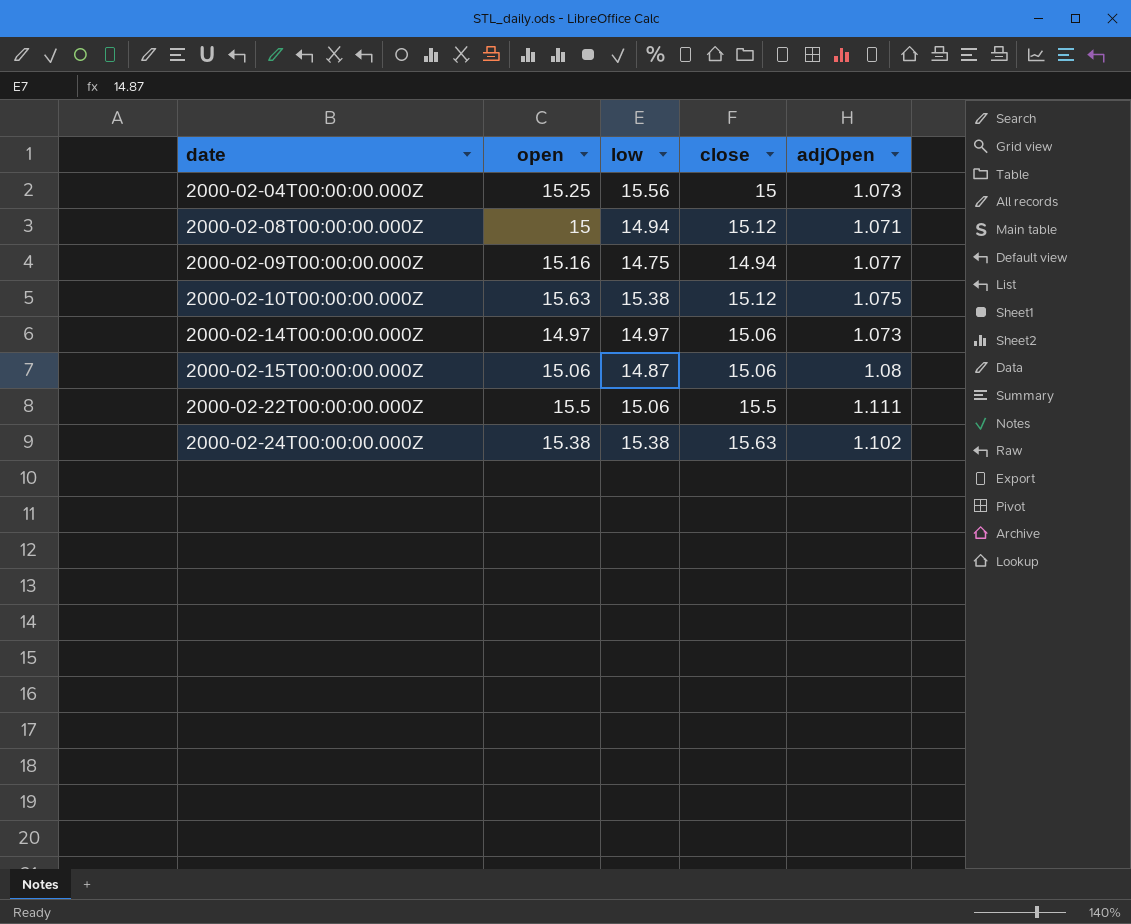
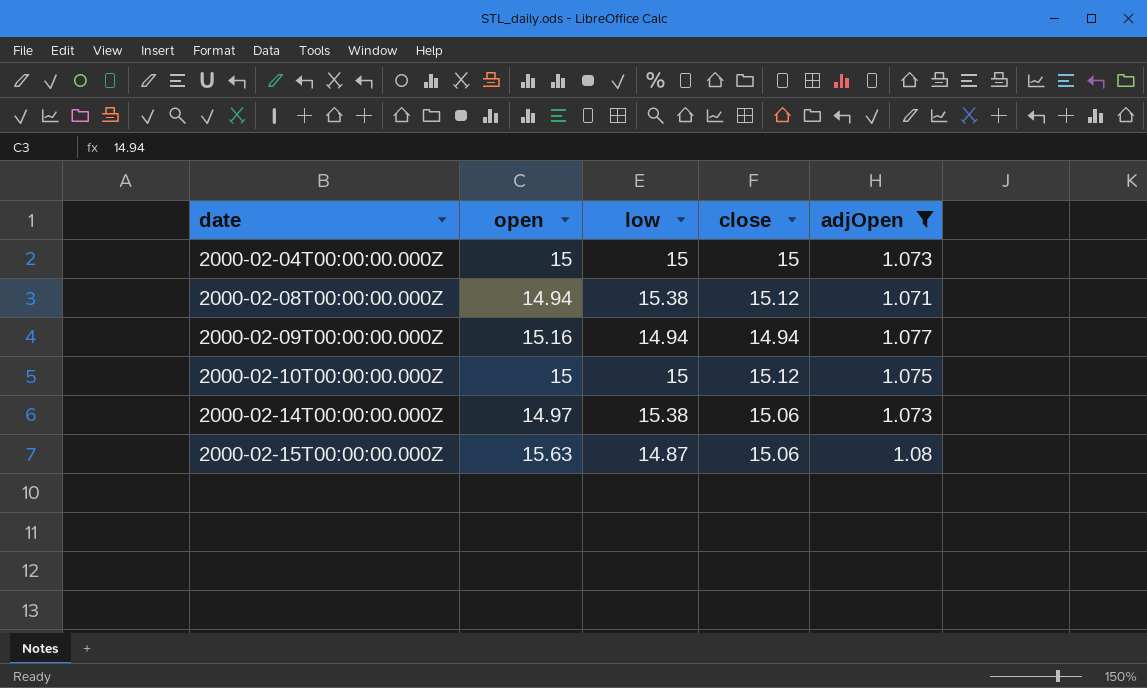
filter: none -> adjOpen <= 1.08
2000-02-04T00:00:00.000Z | open: 15.25 -> 15
2000-02-04T00:00:00.000Z | low: 15.56 -> 15
2000-02-08T00:00:00.000Z | open: 15 -> 14.94
2000-02-08T00:00:00.000Z | low: 14.94 -> 15.38
2000-02-09T00:00:00.000Z | low: 14.75 -> 14.94
2000-02-10T00:00:00.000Z | open: 15.63 -> 15
2000-02-10T00:00:00.000Z | low: 15.38 -> 15
2000-02-14T00:00:00.000Z | low: 14.97 -> 15.38
2000-02-15T00:00:00.000Z | open: 15.06 -> 15.63

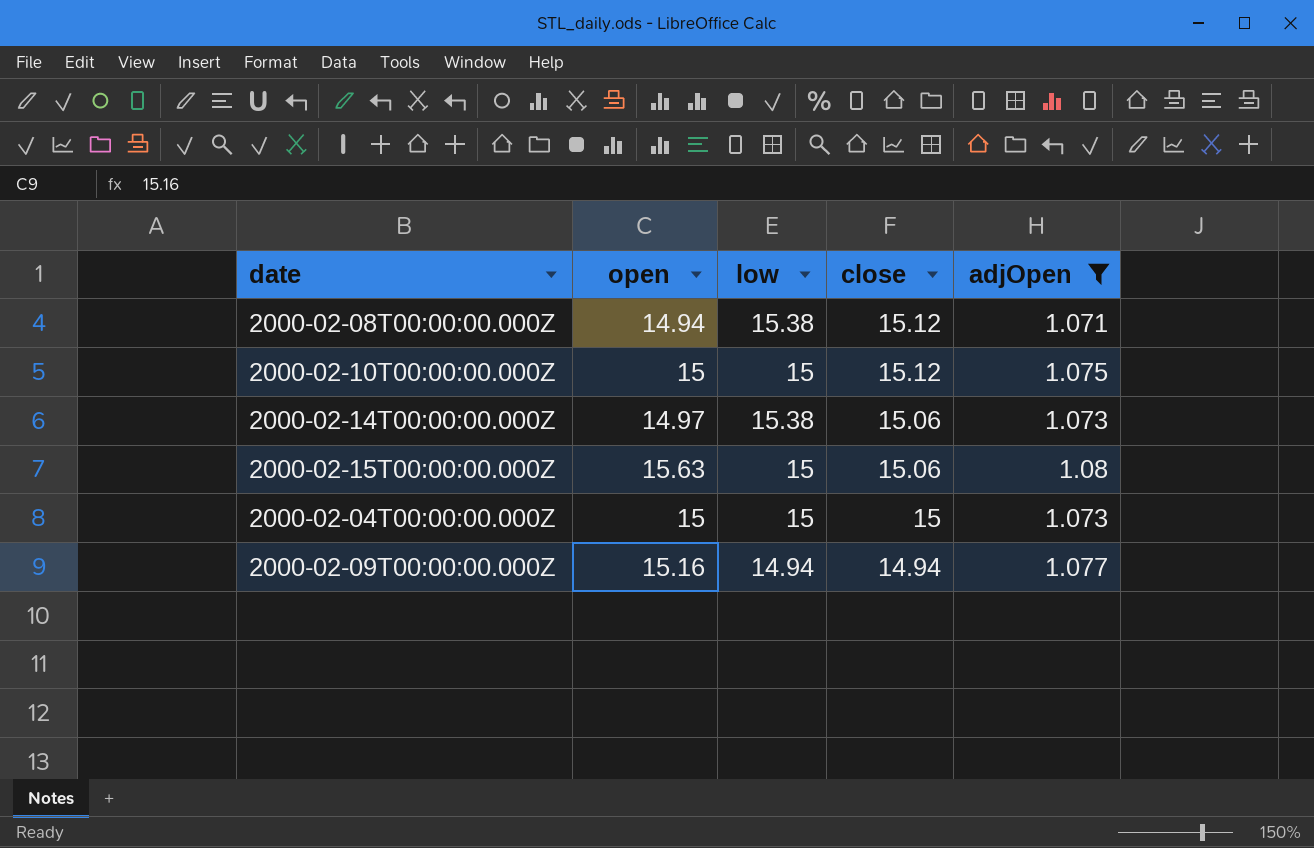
row order: date ascending -> close descending
2000-02-15T00:00:00.000Z | low: 14.87 -> 15

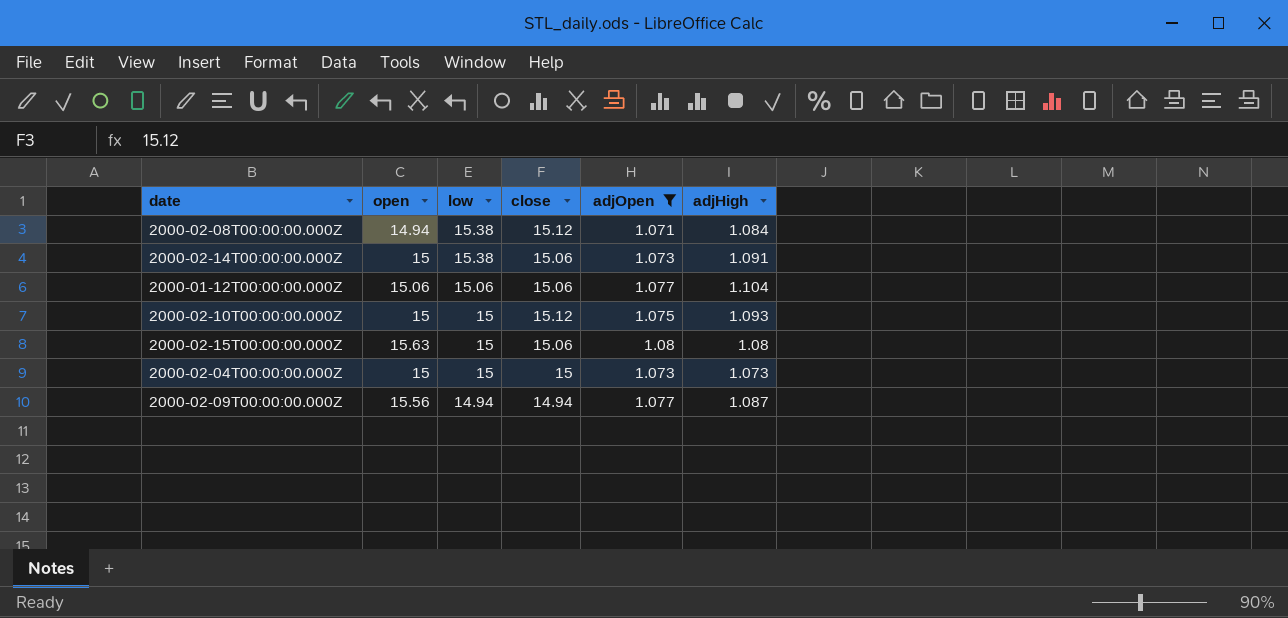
row order: close descending -> low descending
column adjHigh | position: none -> 6
2000-02-14T00:00:00.000Z | open: 14.97 -> 15
row 2000-01-12T00:00:00.000Z: none -> 15.06 | 15.06 | 15.06 | 1.077 | 1.104
2000-02-09T00:00:00.000Z | open: 15.16 -> 15.56

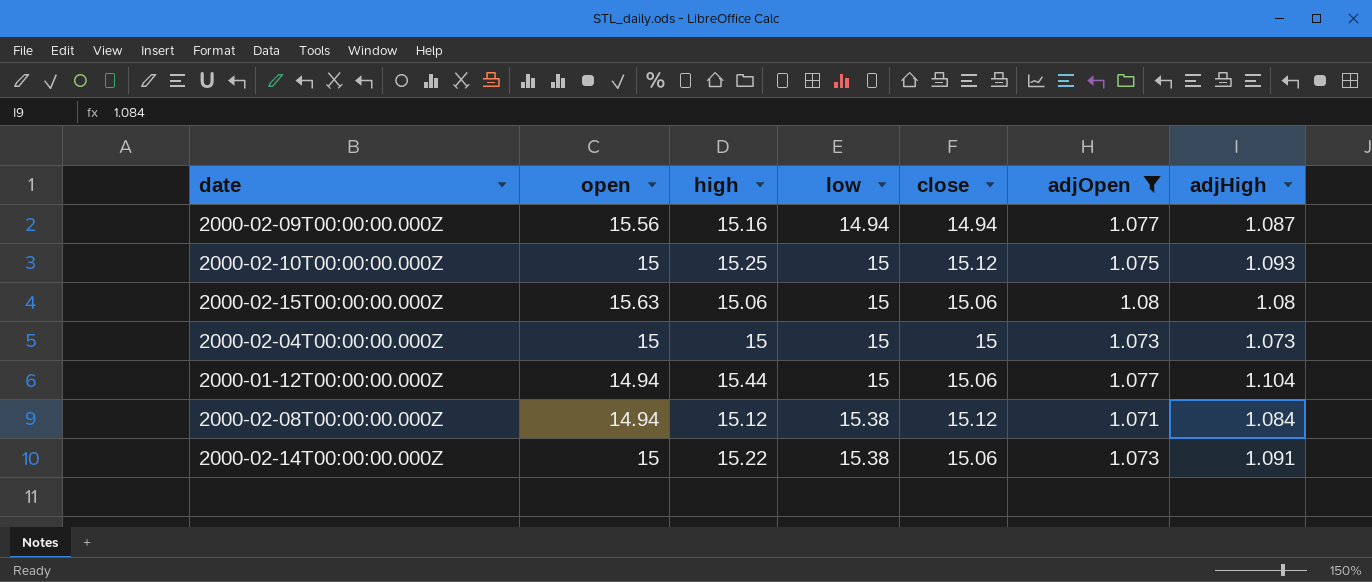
row order: low descending -> low ascending
column high | position: none -> 3
2000-01-12T00:00:00.000Z | open: 15.06 -> 14.94
2000-01-12T00:00:00.000Z | low: 15.06 -> 15

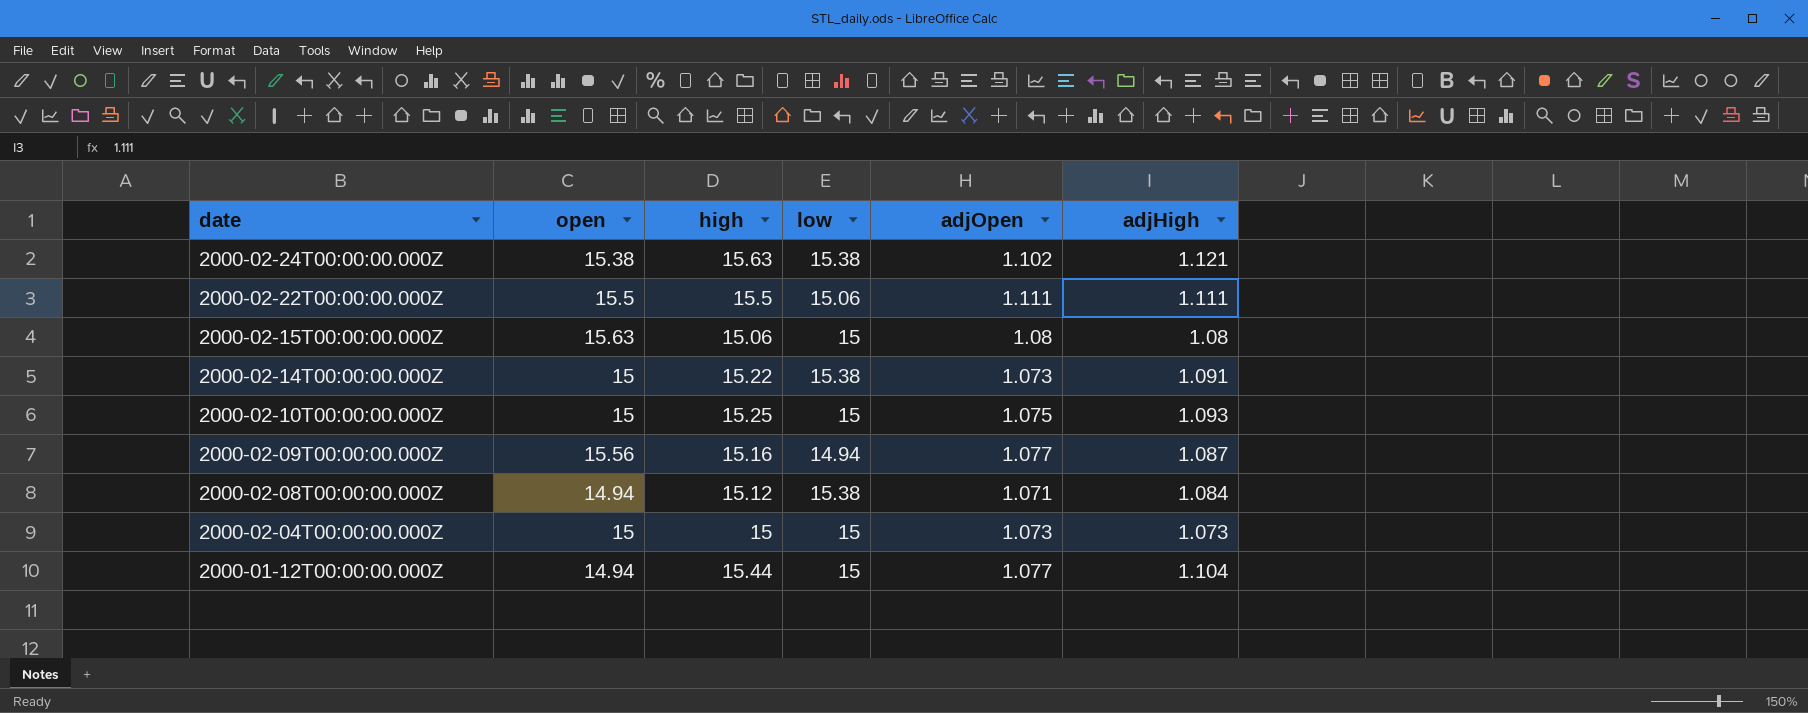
filter: adjOpen <= 1.08 -> none
row order: low ascending -> date descending
column close | position: 5 -> none

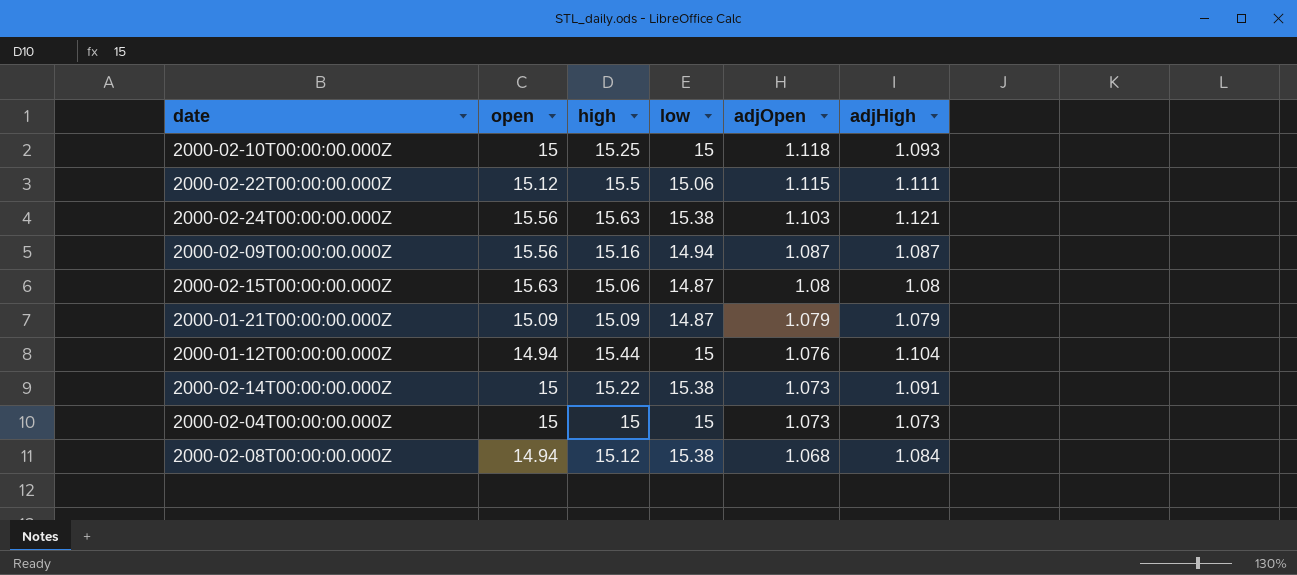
row order: date descending -> adjOpen descending
2000-02-10T00:00:00.000Z | adjOpen: 1.075 -> 1.118
2000-02-22T00:00:00.000Z | open: 15.5 -> 15.12
2000-02-22T00:00:00.000Z | adjOpen: 1.111 -> 1.115
2000-02-24T00:00:00.000Z | open: 15.38 -> 15.56
2000-02-24T00:00:00.000Z | adjOpen: 1.102 -> 1.103
2000-02-09T00:00:00.000Z | adjOpen: 1.077 -> 1.087
2000-02-15T00:00:00.000Z | low: 15 -> 14.87
row 2000-01-21T00:00:00.000Z: none -> 15.09 | 15.09 | 14.87 | 1.079 | 1.079
2000-01-12T00:00:00.000Z | adjOpen: 1.077 -> 1.076
2000-02-08T00:00:00.000Z | adjOpen: 1.071 -> 1.068

